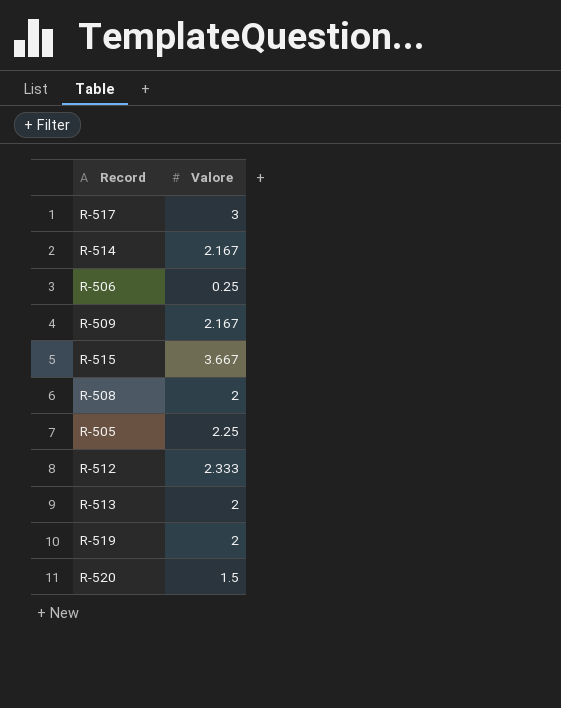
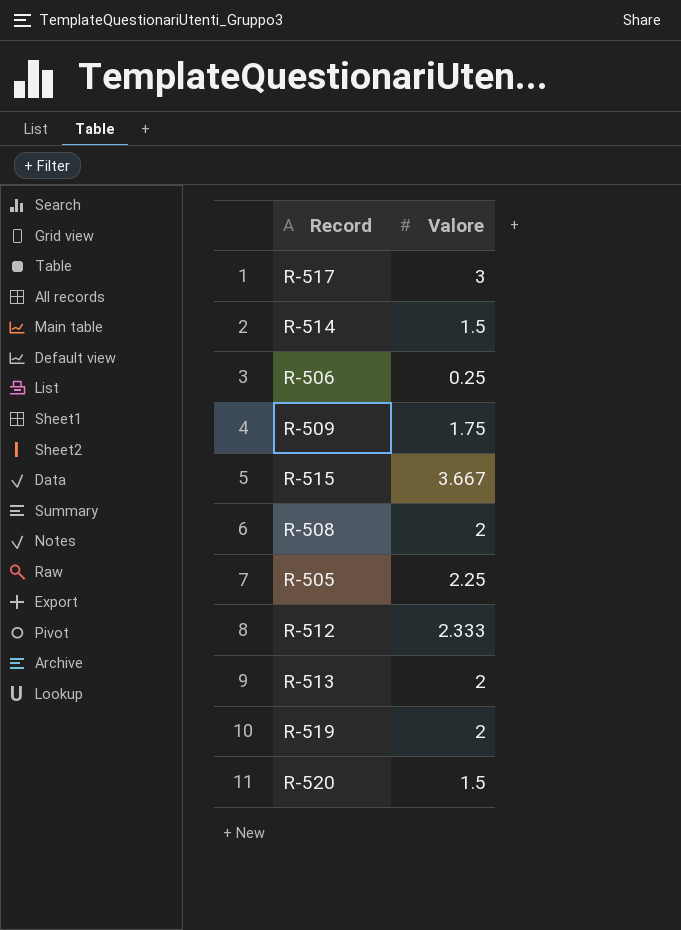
R-514 | Valore: 2.167 -> 1.5
R-509 | Valore: 2.167 -> 1.75

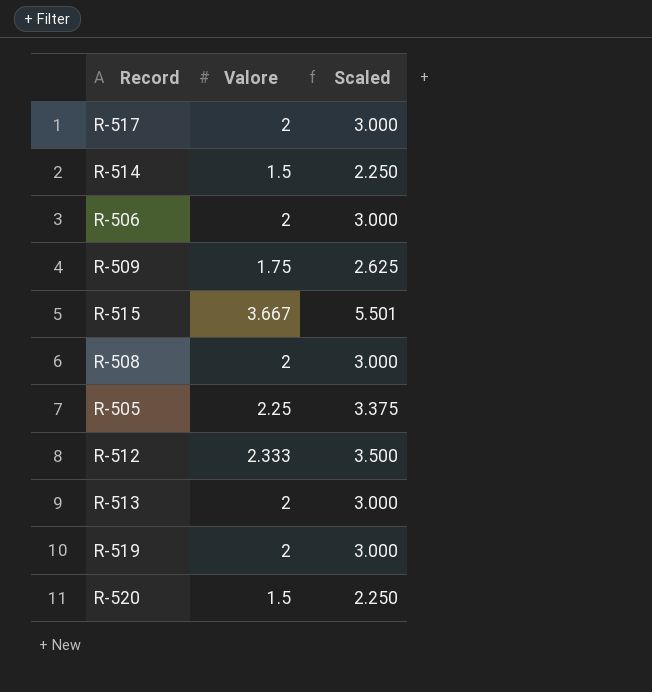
column Scaled | formula: none -> [Valore] * 1.5
R-517 | Valore: 3 -> 2
R-506 | Valore: 0.25 -> 2

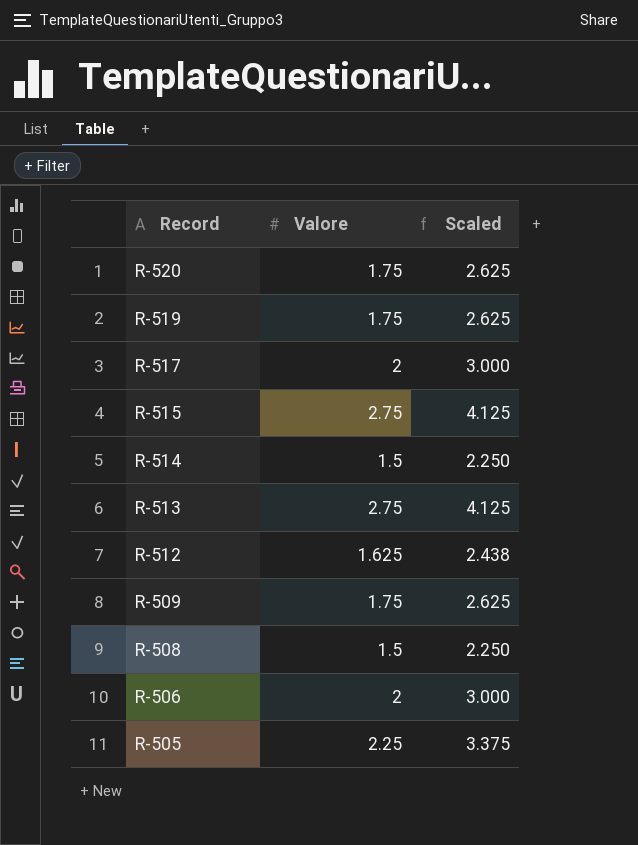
row order: none -> Record descending
R-520 | Valore: 1.5 -> 1.75
R-520 | Scaled: 2.250 -> 2.625
R-519 | Valore: 2 -> 1.75
R-519 | Scaled: 3.000 -> 2.625
R-515 | Valore: 3.667 -> 2.75
R-515 | Scaled: 5.501 -> 4.125
R-513 | Valore: 2 -> 2.75
R-513 | Scaled: 3.000 -> 4.125
R-512 | Valore: 2.333 -> 1.625
R-512 | Scaled: 3.500 -> 2.438
R-508 | Valore: 2 -> 1.5
R-508 | Scaled: 3.000 -> 2.250

